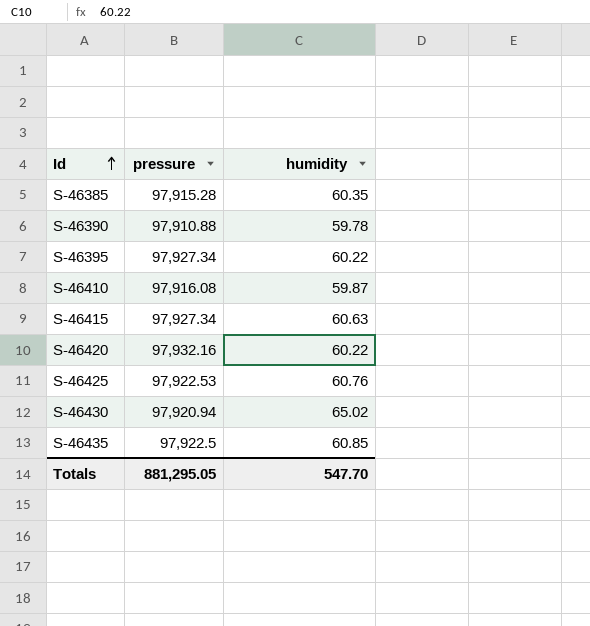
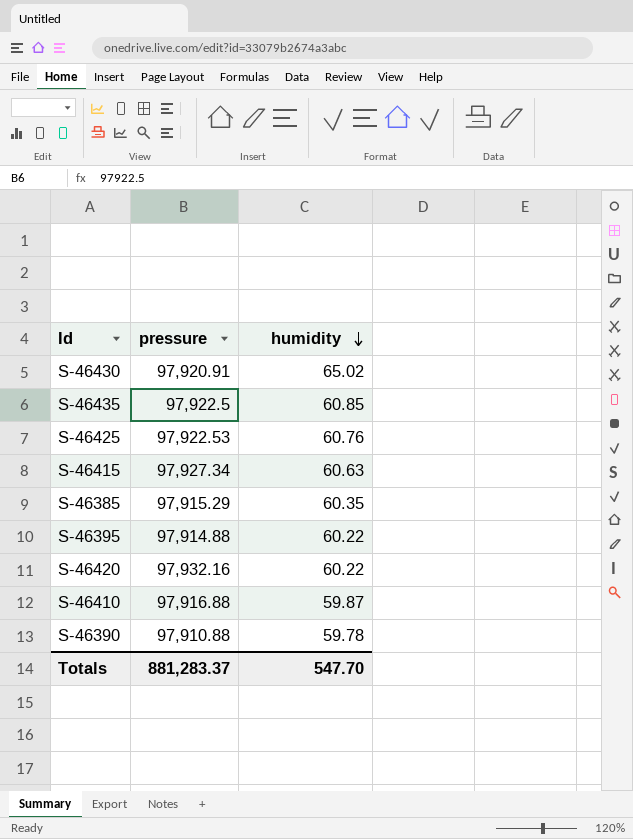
row order: Id ascending -> humidity descending
S-46430 | pressure: 97,920.94 -> 97,920.91
S-46385 | pressure: 97,915.28 -> 97,915.29
S-46395 | pressure: 97,927.34 -> 97,914.88
S-46410 | pressure: 97,916.08 -> 97,916.88
Totals | pressure: 881,295.05 -> 881,283.37

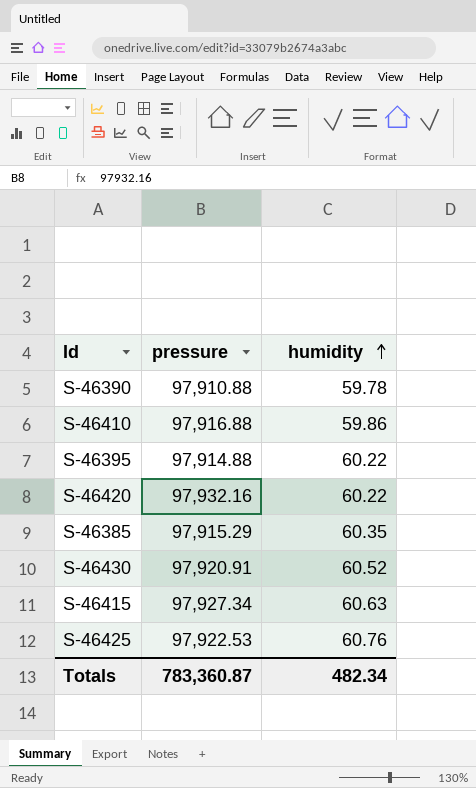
row order: humidity descending -> humidity ascending
row S-46435: 97,922.5 | 60.85 -> none
S-46410 | humidity: 59.87 -> 59.86
S-46430 | humidity: 65.02 -> 60.52
Totals | pressure: 881,283.37 -> 783,360.87
Totals | humidity: 547.70 -> 482.34

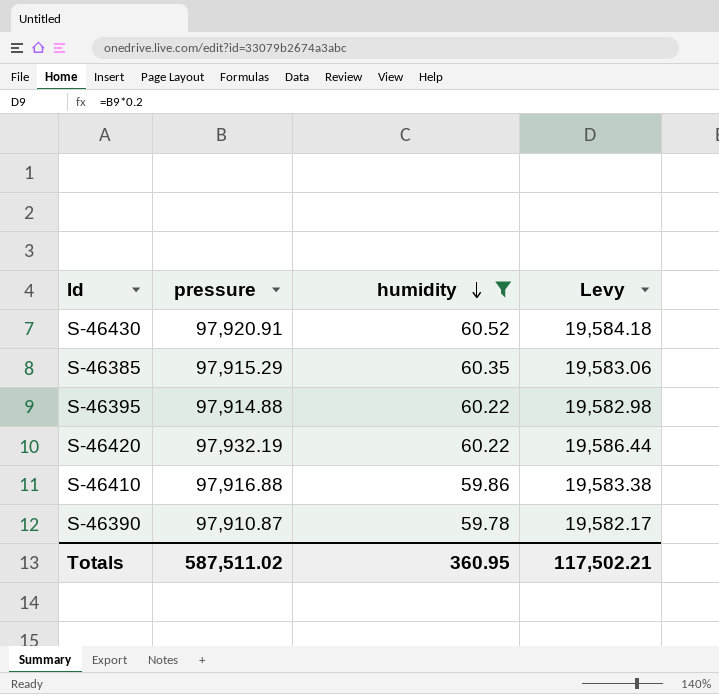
filter: none -> humidity <= 60.52
row order: humidity ascending -> humidity descending
column Levy | formula: none -> [pressure] * 0.2
S-46420 | pressure: 97,932.16 -> 97,932.19
S-46390 | pressure: 97,910.88 -> 97,910.87
Totals | pressure: 783,360.87 -> 587,511.02
Totals | humidity: 482.34 -> 360.95

